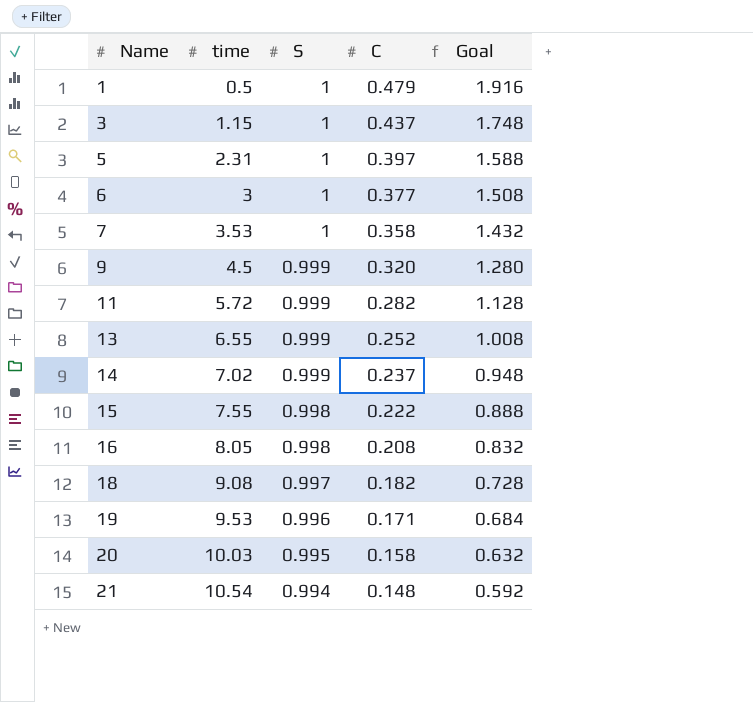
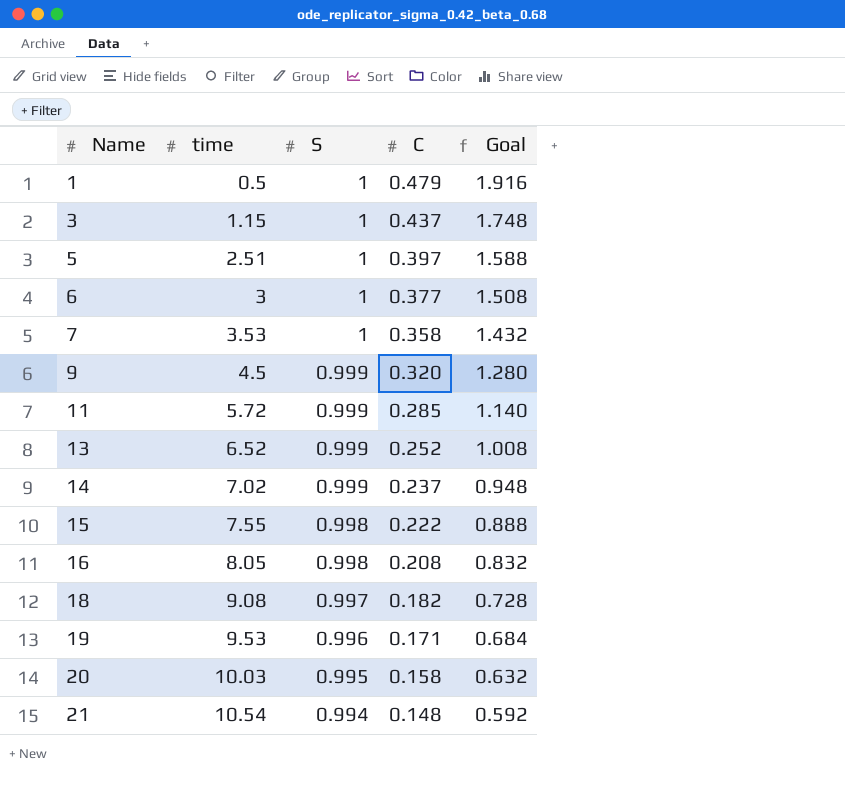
5 | time: 2.31 -> 2.51
11 | C: 0.282 -> 0.285
11 | Goal: 1.128 -> 1.140
13 | time: 6.55 -> 6.52

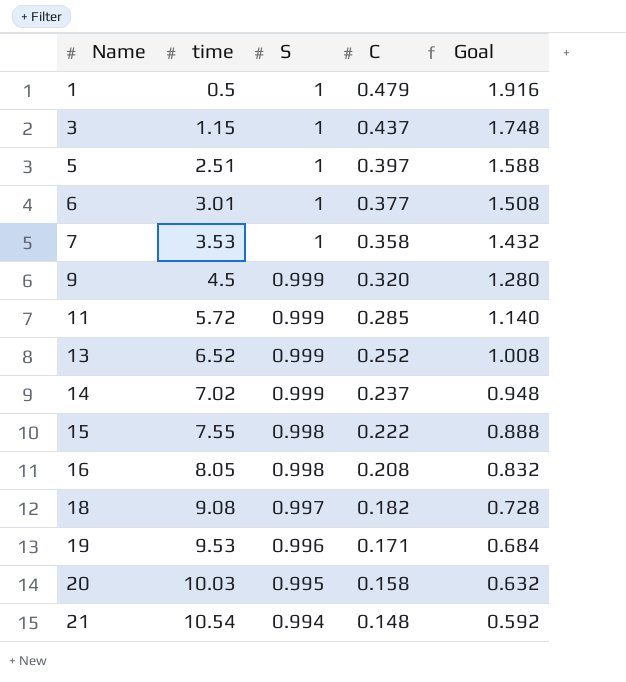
6 | time: 3 -> 3.01

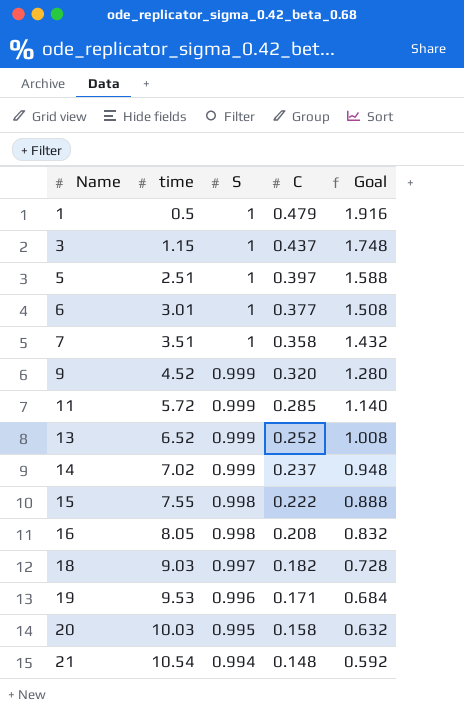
7 | time: 3.53 -> 3.51
9 | time: 4.5 -> 4.52
18 | time: 9.08 -> 9.03

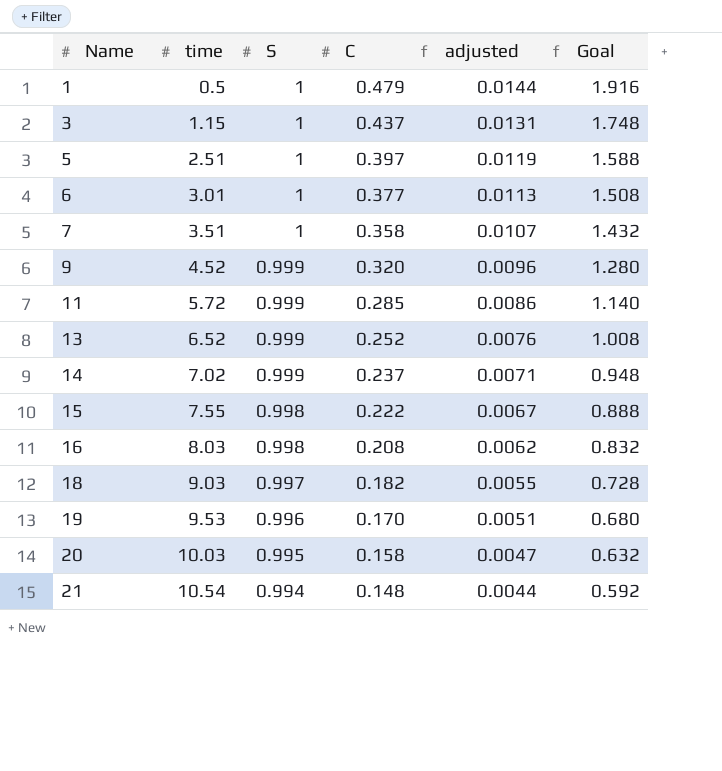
column adjusted | formula: none -> [C] * 0.03
16 | time: 8.05 -> 8.03
19 | C: 0.171 -> 0.170
19 | Goal: 0.684 -> 0.680

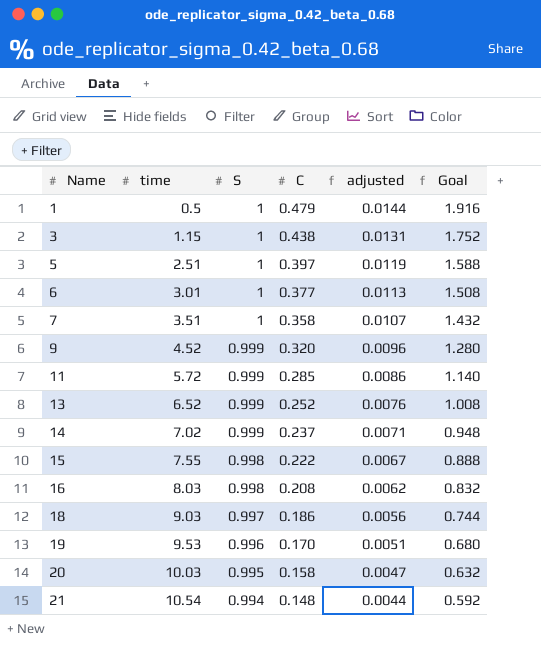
3 | C: 0.437 -> 0.438
3 | Goal: 1.748 -> 1.752
18 | C: 0.182 -> 0.186
18 | adjusted: 0.0055 -> 0.0056
18 | Goal: 0.728 -> 0.744

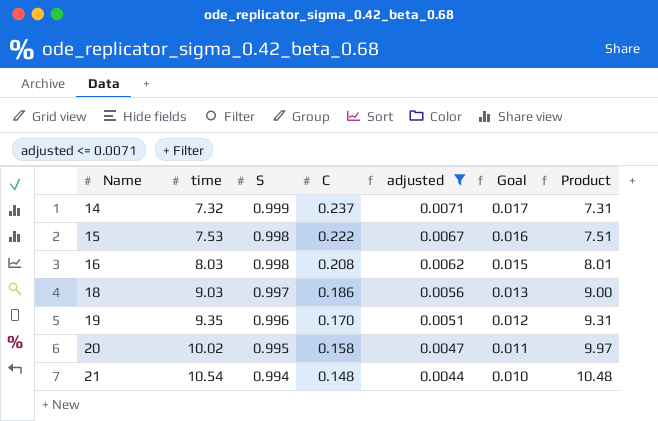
filter: none -> adjusted <= 0.0071
column Goal | formula: [C] * 4 -> [C] * 0.07
column Product | formula: none -> [time] * [S]
14 | time: 7.02 -> 7.32
15 | time: 7.55 -> 7.53
19 | time: 9.53 -> 9.35
20 | time: 10.03 -> 10.02

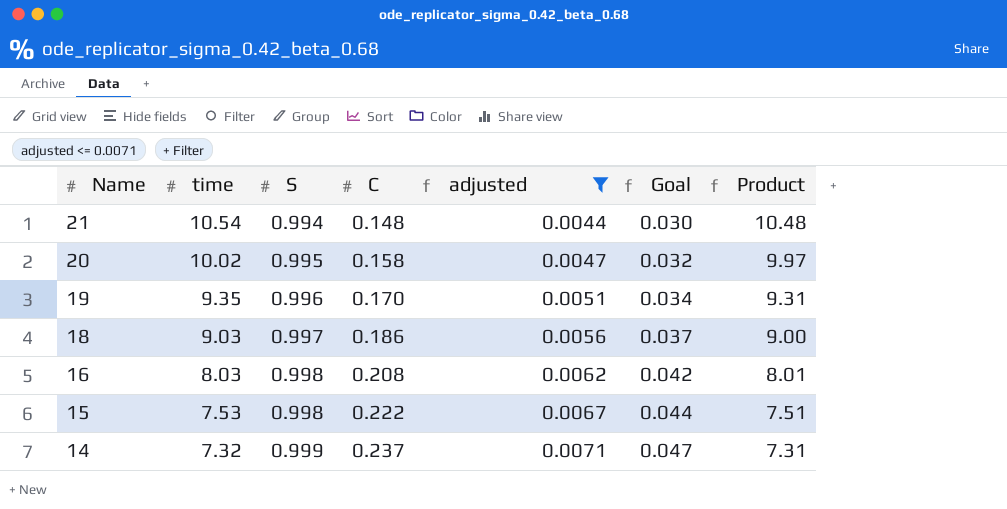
row order: Name ascending -> Name descending
column Goal | formula: [C] * 0.07 -> [C] * 0.2

